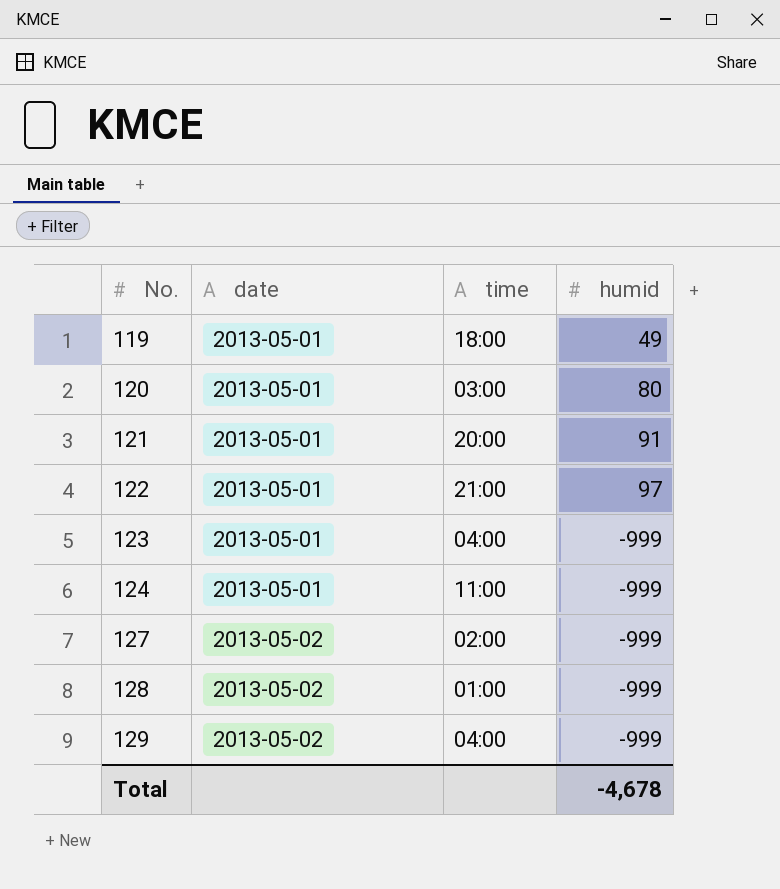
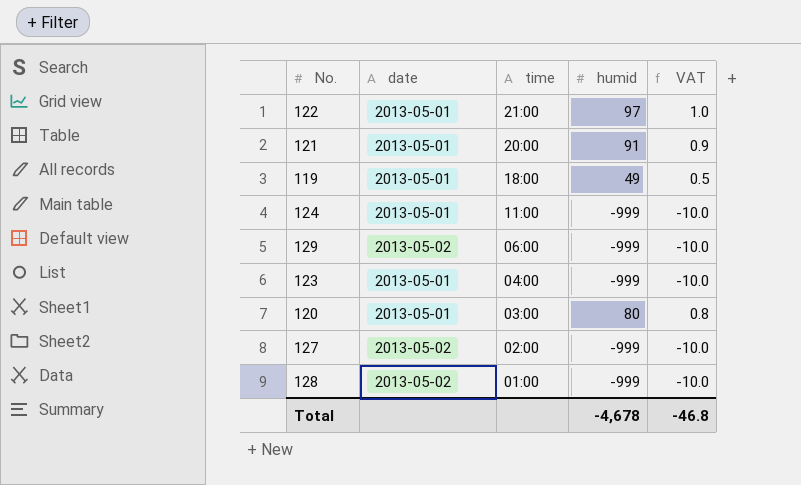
row order: No. ascending -> time descending
column VAT | formula: none -> [humid] * 0.01
129 | time: 04:00 -> 06:00

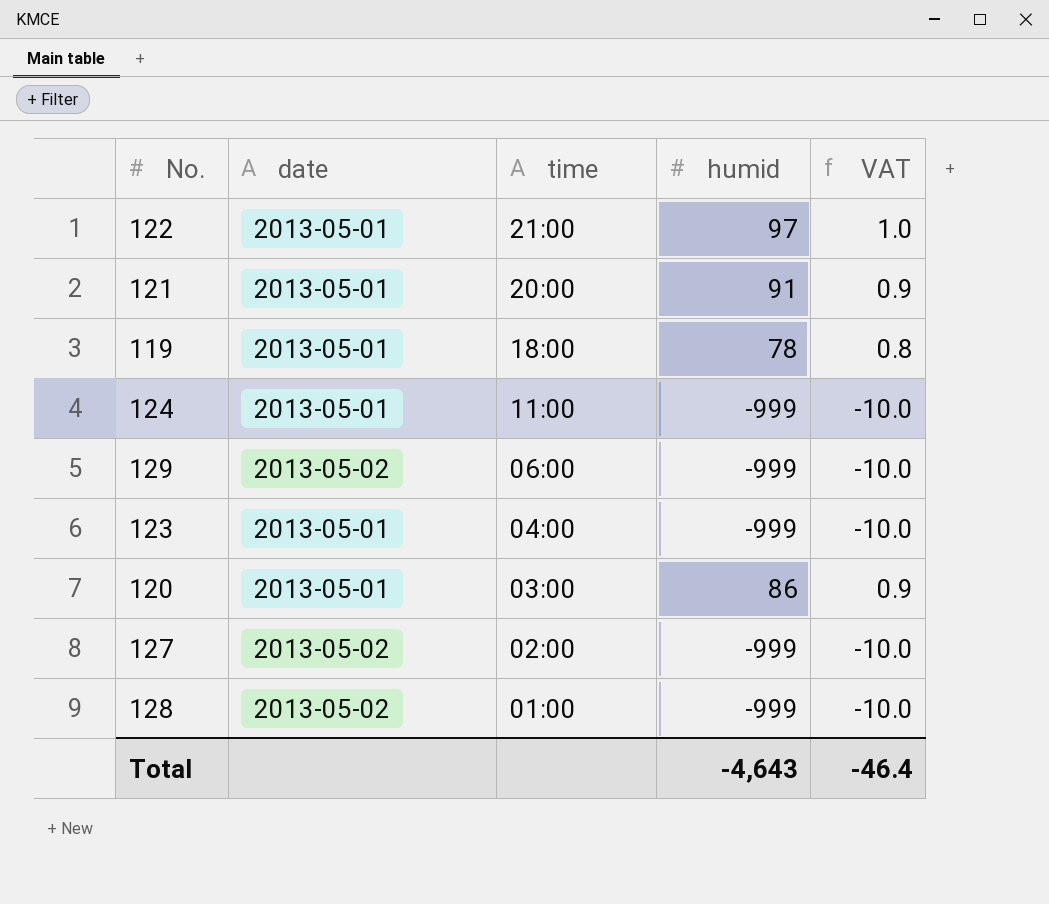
119 | humid: 49 -> 78
119 | VAT: 0.5 -> 0.8
120 | humid: 80 -> 86
120 | VAT: 0.8 -> 0.9
Total | humid: -4,678 -> -4,643
Total | VAT: -46.8 -> -46.4

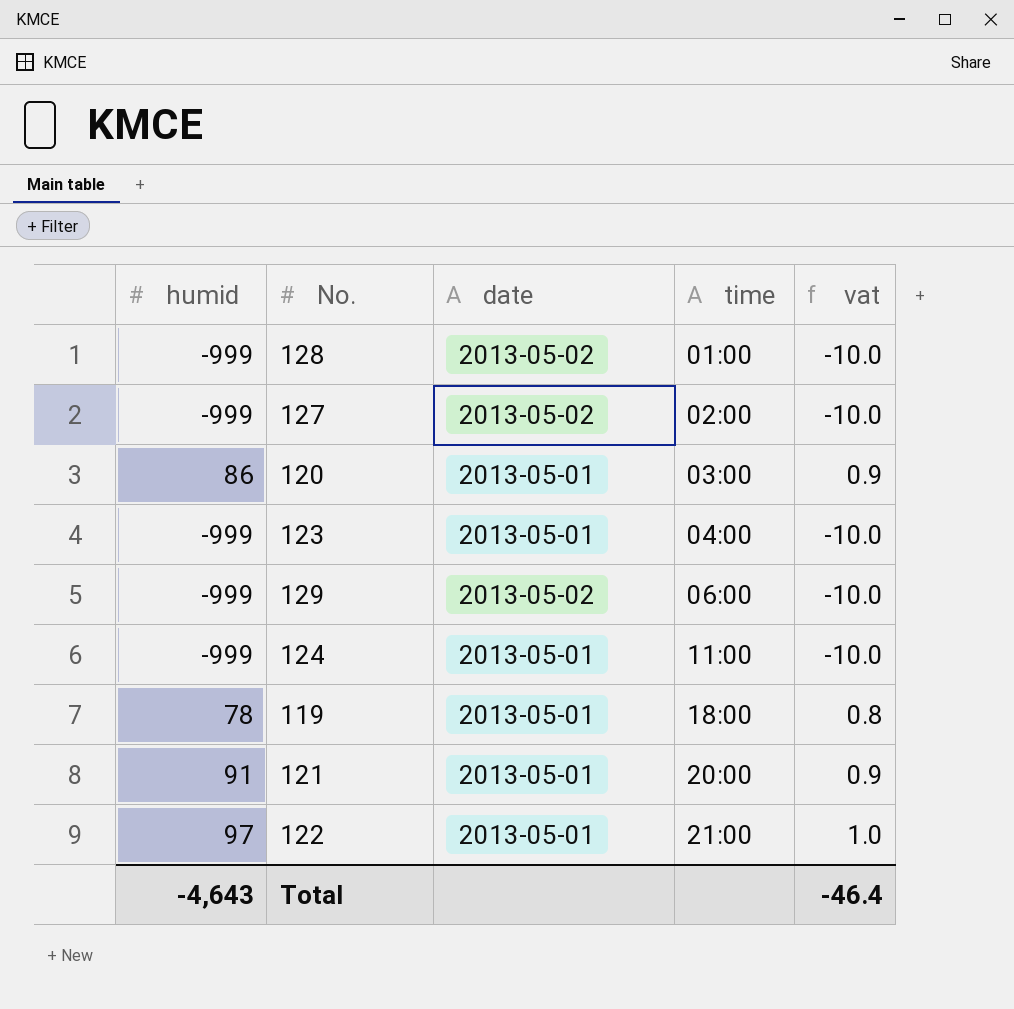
row order: time descending -> time ascending
column humid | position: 4 -> 1
column name: VAT -> vat

